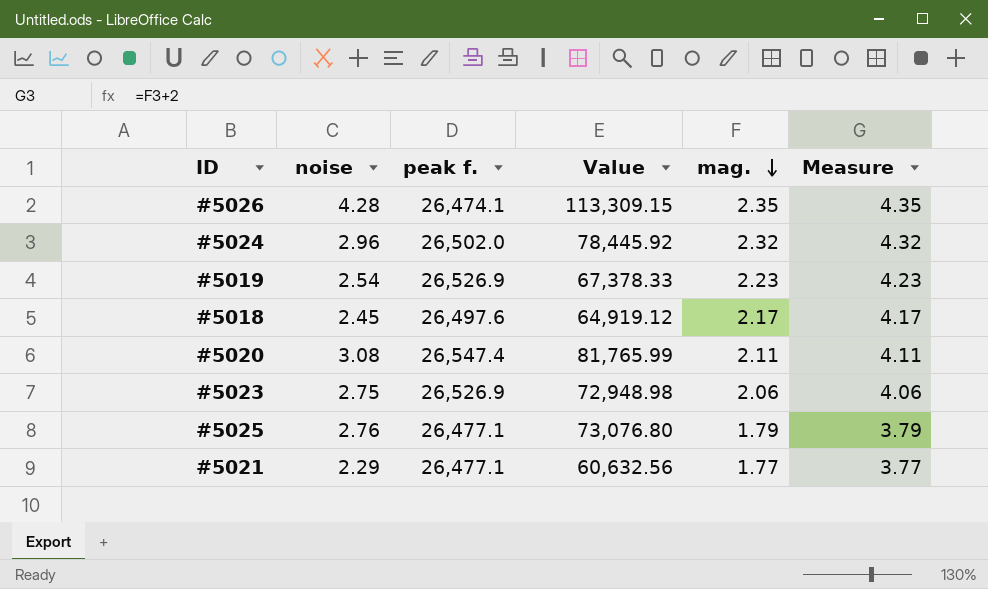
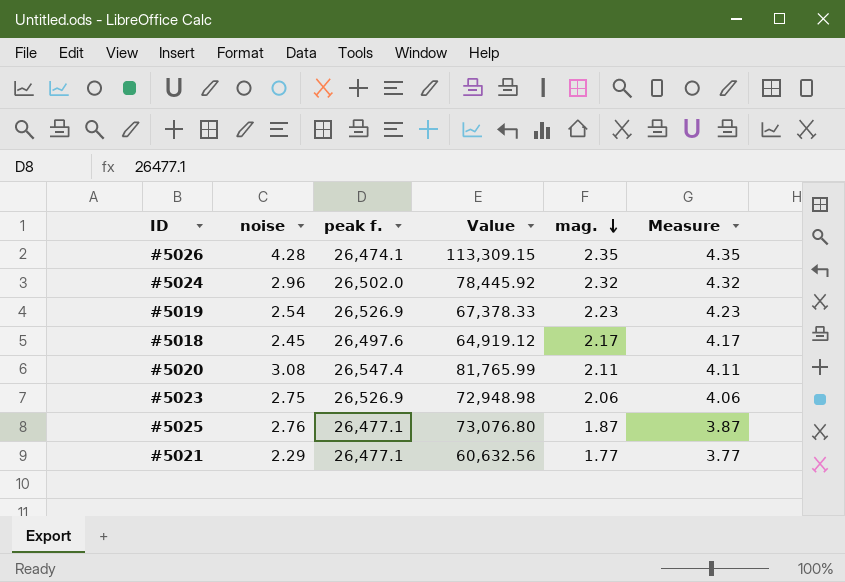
#5025 | mag.: 1.79 -> 1.87
#5025 | Measure: 3.79 -> 3.87

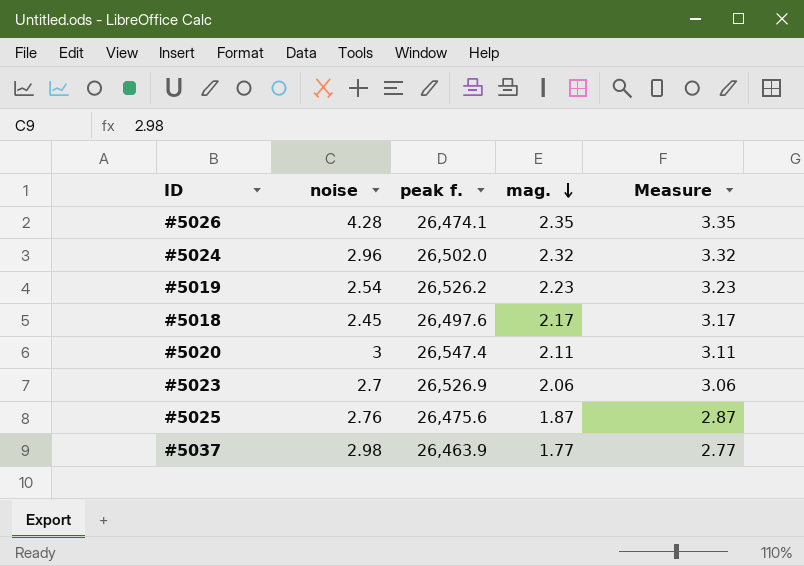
column Value | formula: [noise] * [peak f.] -> none
column Measure | formula: [mag.] + 2 -> [mag.] + 1
row #5021: 2.29 | 26,477.1 | 60,632.56 | 1.77 | 3.77 -> none
#5019 | peak f.: 26,526.9 -> 26,526.2
#5020 | noise: 3.08 -> 3
#5023 | noise: 2.75 -> 2.7
#5025 | peak f.: 26,477.1 -> 26,475.6
row #5037: none -> 2.98 | 26,463.9 | 1.77 | 2.77

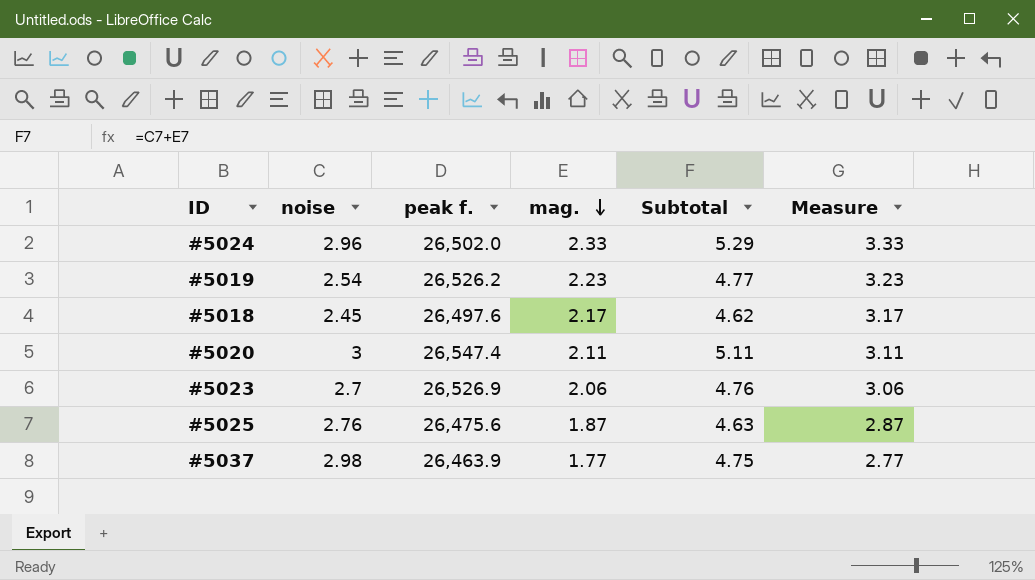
column Subtotal | formula: none -> [noise] + [mag.]
row #5026: 4.28 | 26,474.1 | 2.35 | 3.35 -> none
#5024 | mag.: 2.32 -> 2.33
#5024 | Measure: 3.32 -> 3.33

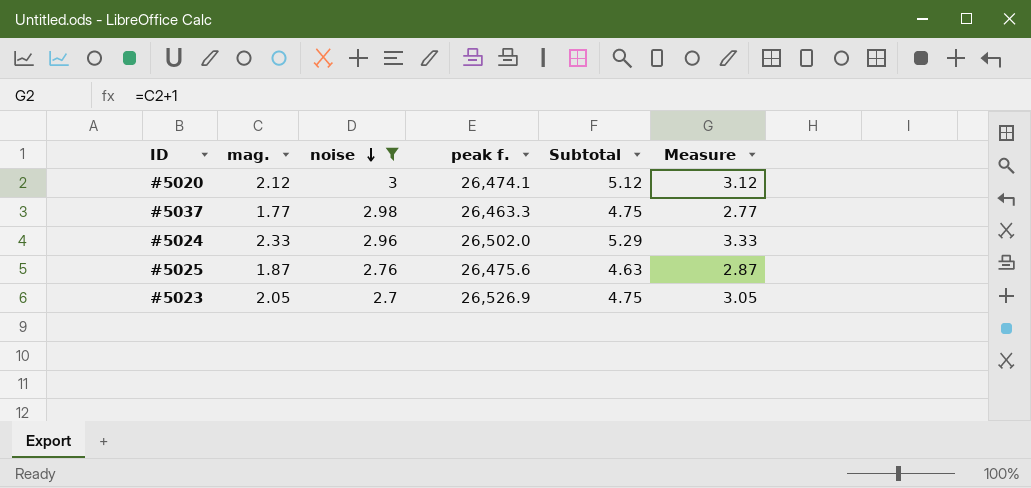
filter: none -> noise >= 2.7
row order: mag. descending -> noise descending
column mag. | position: 4 -> 2
#5020 | mag.: 2.11 -> 2.12
#5020 | peak f.: 26,547.4 -> 26,474.1
#5020 | Subtotal: 5.11 -> 5.12
#5020 | Measure: 3.11 -> 3.12
#5037 | peak f.: 26,463.9 -> 26,463.3
#5023 | mag.: 2.06 -> 2.05
#5023 | Subtotal: 4.76 -> 4.75
#5023 | Measure: 3.06 -> 3.05

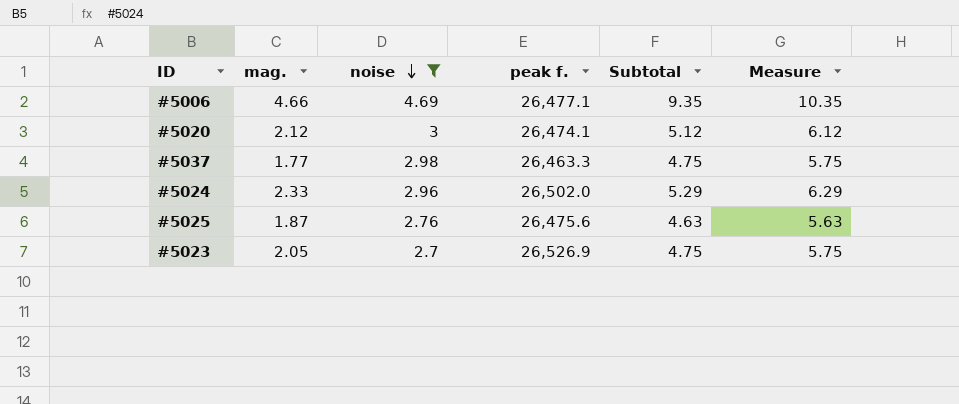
column Measure | formula: [mag.] + 1 -> [Subtotal] + 1
row #5006: none -> 4.66 | 4.69 | 26,477.1 | 9.35 | 10.35

